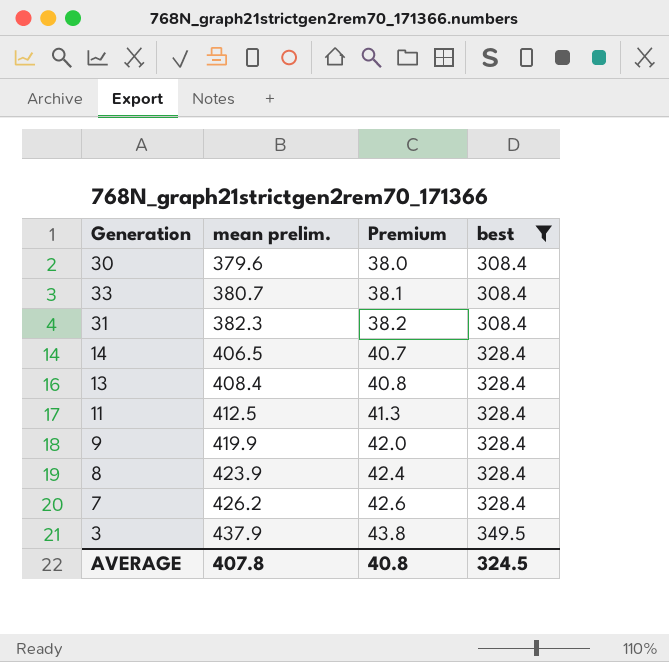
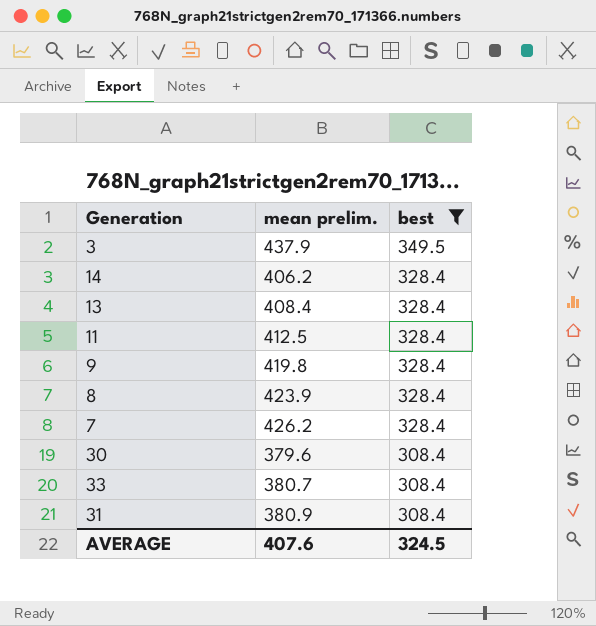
row order: mean prelim. ascending -> best descending
column Premium | formula: [mean prelim.] * 0.1 -> none
14 | mean prelim.: 406.5 -> 406.2
9 | mean prelim.: 419.9 -> 419.8
31 | mean prelim.: 382.3 -> 380.9
AVERAGE | mean prelim.: 407.8 -> 407.6

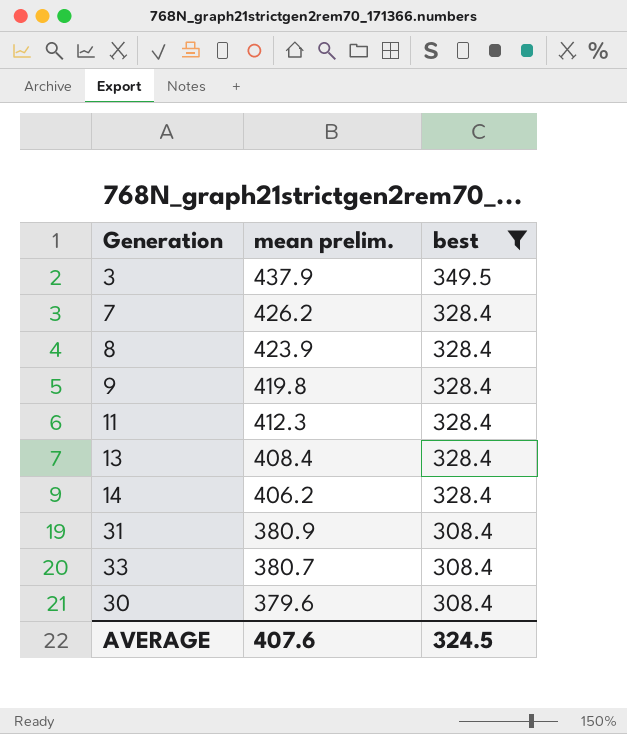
row order: best descending -> mean prelim. descending
11 | mean prelim.: 412.5 -> 412.3

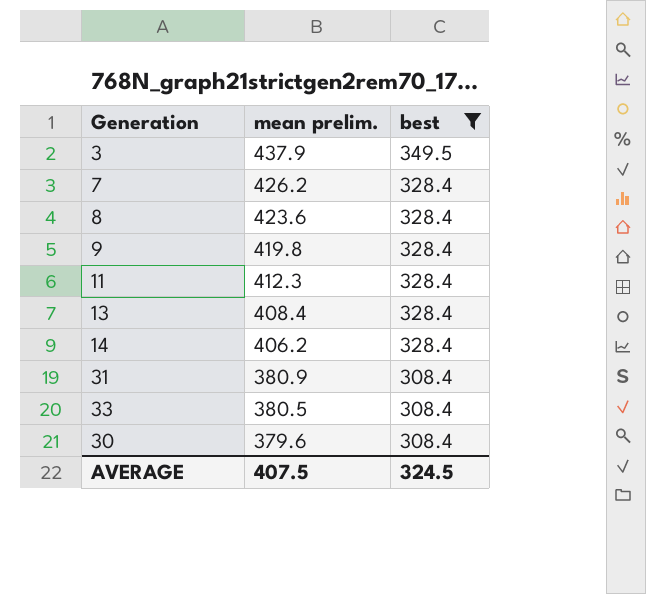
8 | mean prelim.: 423.9 -> 423.6
33 | mean prelim.: 380.7 -> 380.5
AVERAGE | mean prelim.: 407.6 -> 407.5

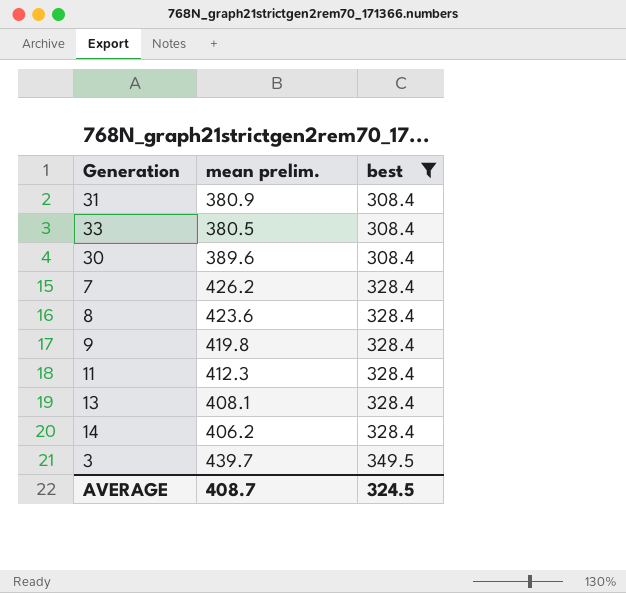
row order: mean prelim. descending -> best ascending
30 | mean prelim.: 379.6 -> 389.6
13 | mean prelim.: 408.4 -> 408.1
3 | mean prelim.: 437.9 -> 439.7
AVERAGE | mean prelim.: 407.5 -> 408.7

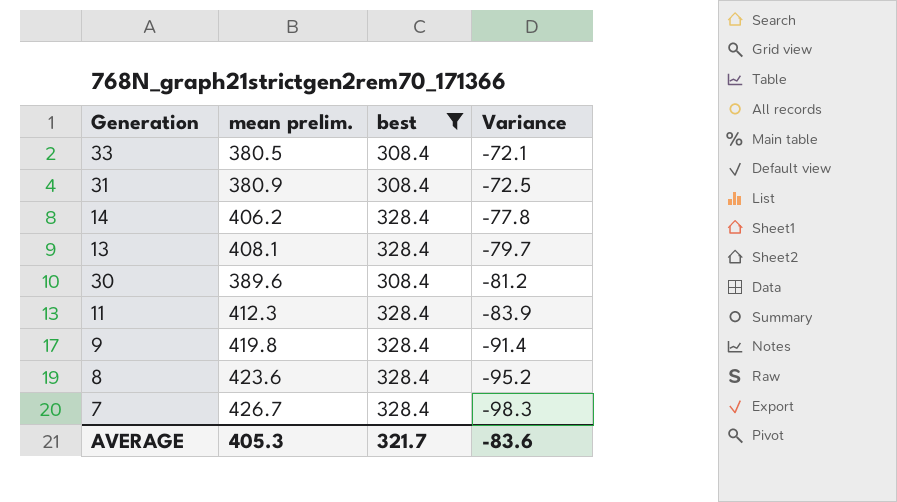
row order: best ascending -> Variance descending
column Variance | formula: none -> [best] - [mean prelim.]
row 3: 439.7 | 349.5 -> none
7 | mean prelim.: 426.2 -> 426.7
AVERAGE | mean prelim.: 408.7 -> 405.3
AVERAGE | best: 324.5 -> 321.7

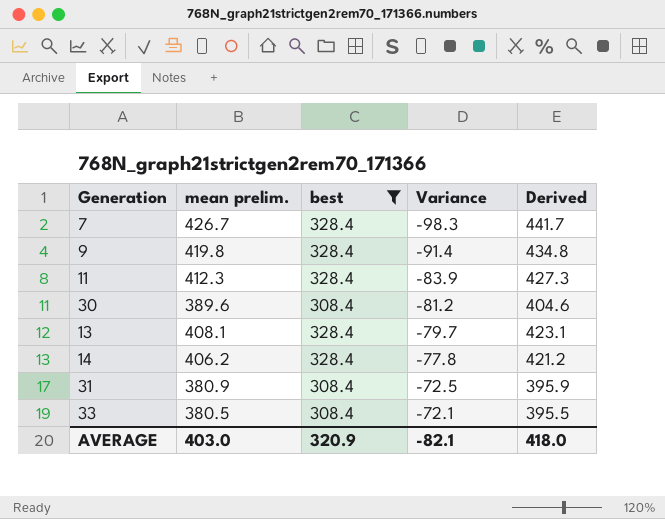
row order: Variance descending -> Variance ascending
column Derived | formula: none -> [mean prelim.] + 15
row 8: 423.6 | 328.4 | -95.2 -> none
AVERAGE | mean prelim.: 405.3 -> 403.0
AVERAGE | best: 321.7 -> 320.9
AVERAGE | Variance: -83.6 -> -82.1

